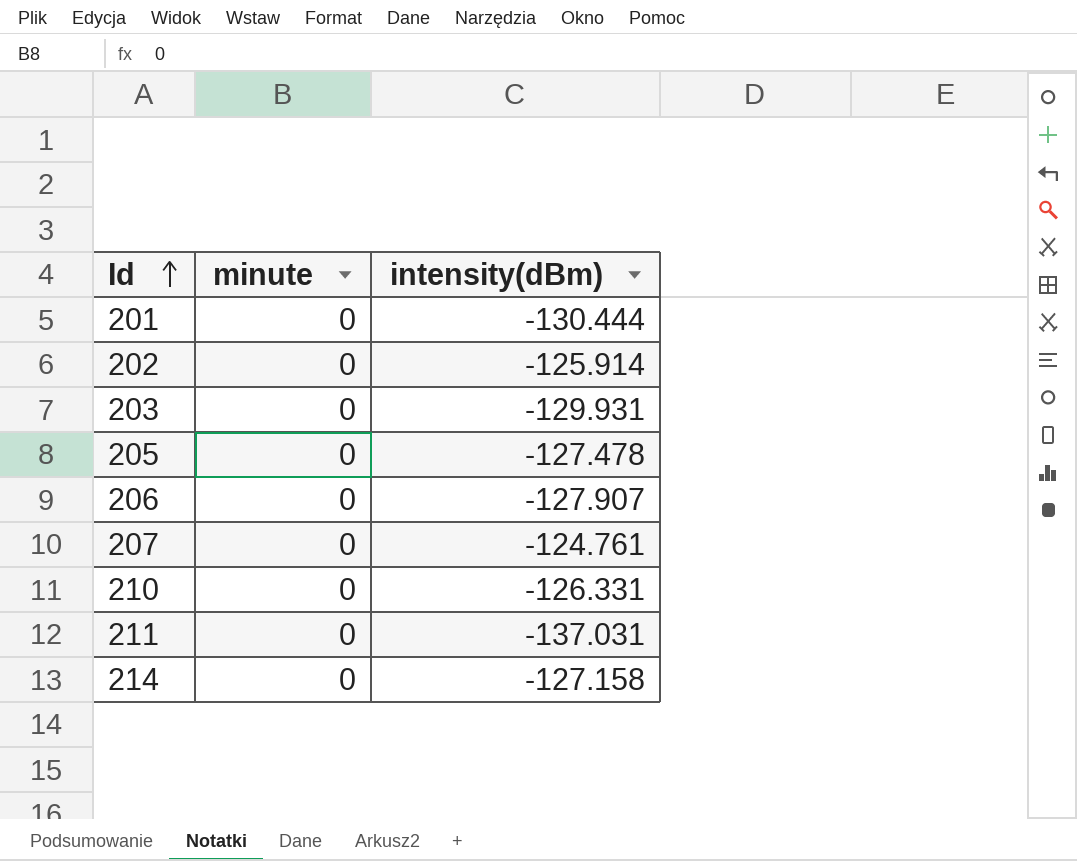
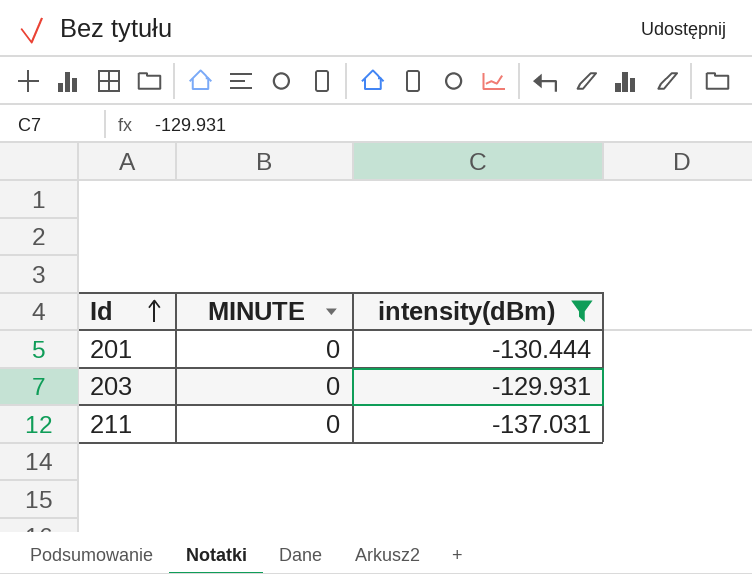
filter: none -> intensity(dBm) <= -129.931
column name: minute -> MINUTE

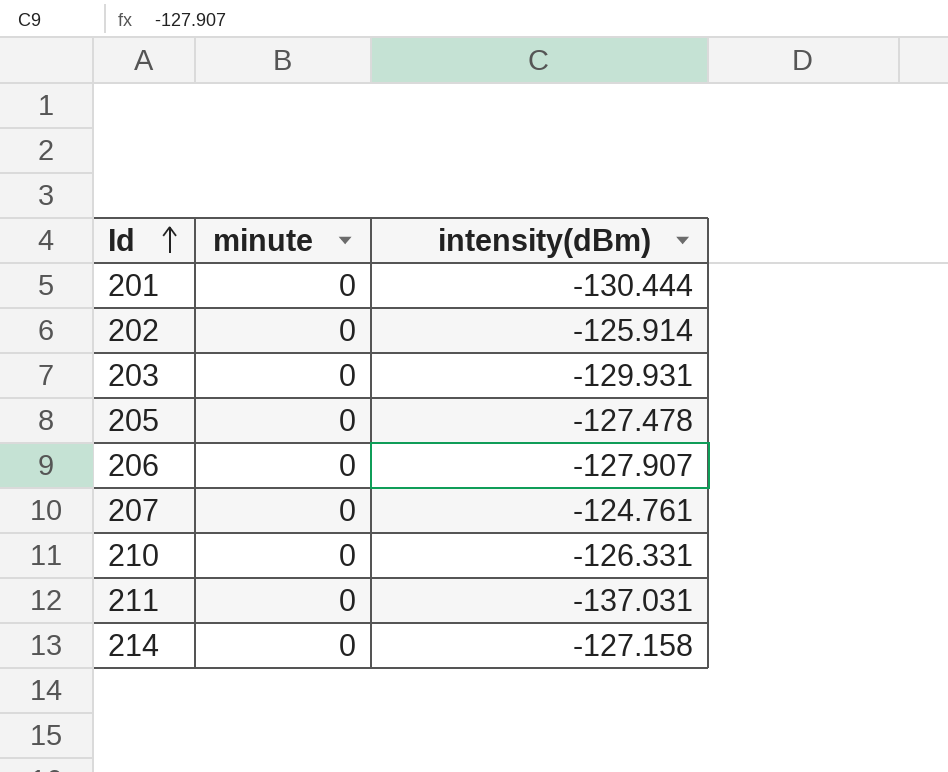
filter: intensity(dBm) <= -129.931 -> none
column name: MINUTE -> minute

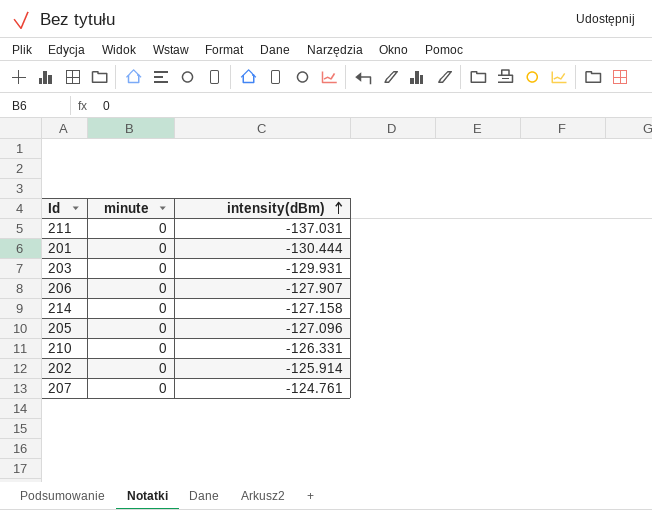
row order: Id ascending -> intensity(dBm) ascending
205 | intensity(dBm): -127.478 -> -127.096

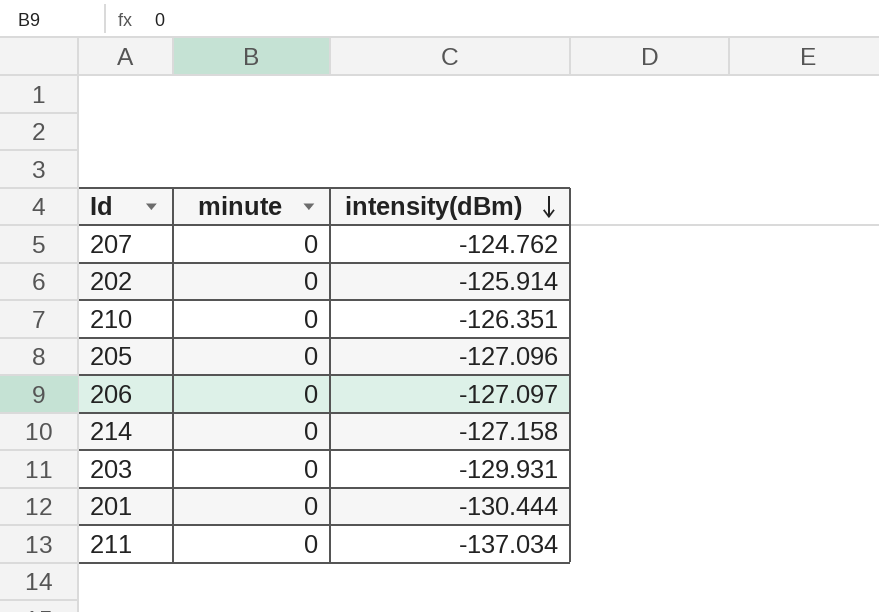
row order: intensity(dBm) ascending -> intensity(dBm) descending
207 | intensity(dBm): -124.761 -> -124.762
210 | intensity(dBm): -126.331 -> -126.351
206 | intensity(dBm): -127.907 -> -127.097
211 | intensity(dBm): -137.031 -> -137.034

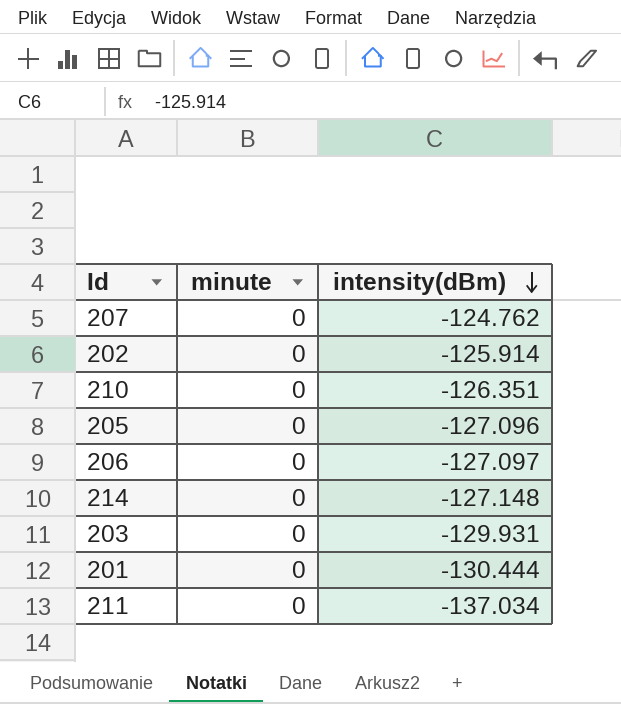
214 | intensity(dBm): -127.158 -> -127.148

